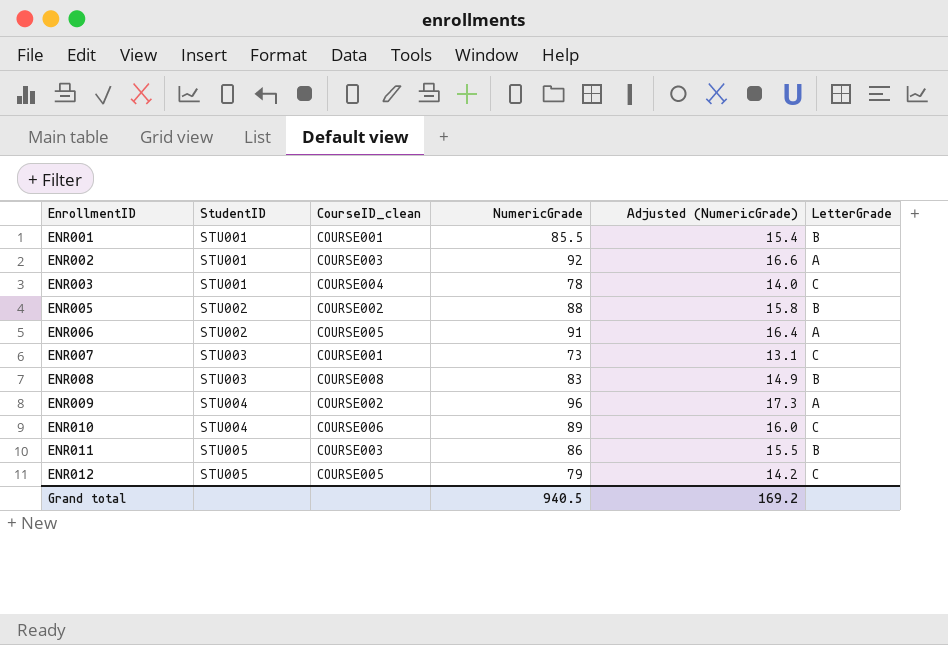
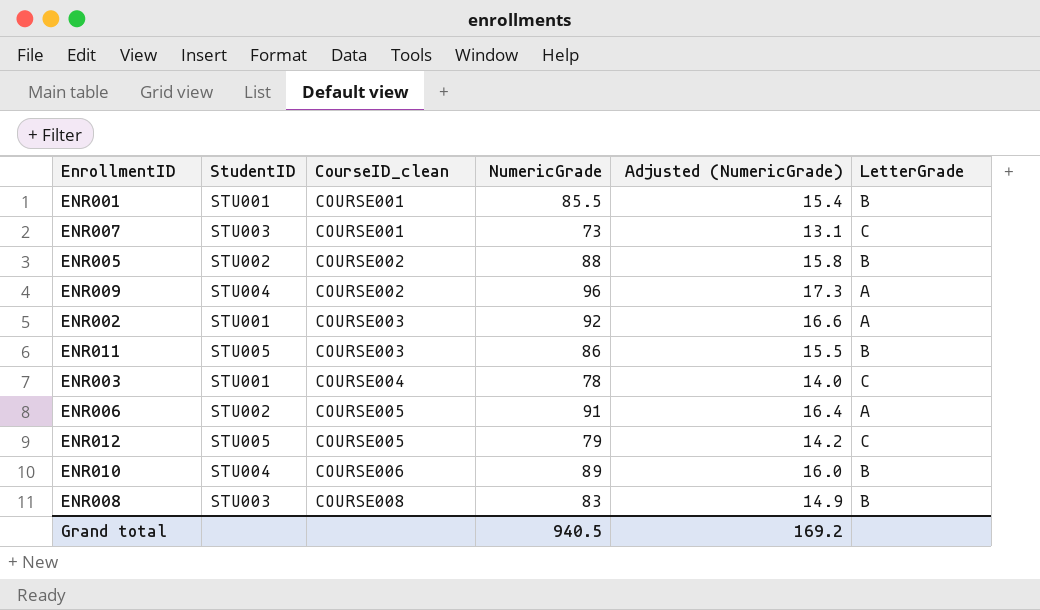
row order: EnrollmentID ascending -> CourseID_clean ascending
ENR010 | LetterGrade: C -> B

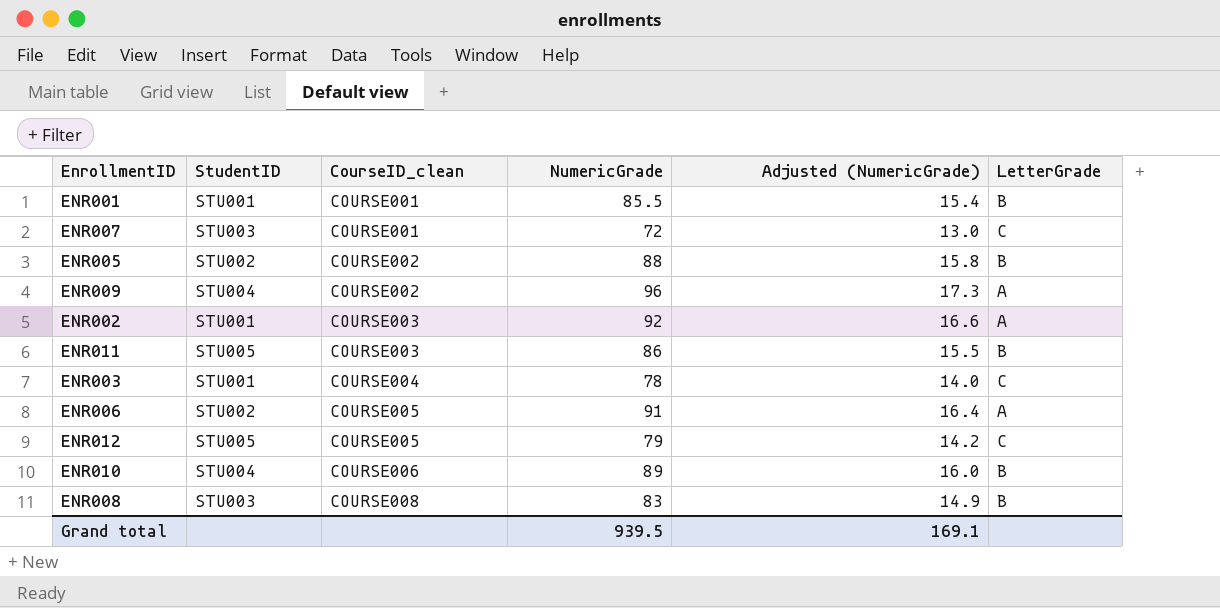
ENR007 | NumericGrade: 73 -> 72
ENR007 | Adjusted (NumericGrade): 13.1 -> 13.0
Grand total | NumericGrade: 940.5 -> 939.5
Grand total | Adjusted (NumericGrade): 169.2 -> 169.1

